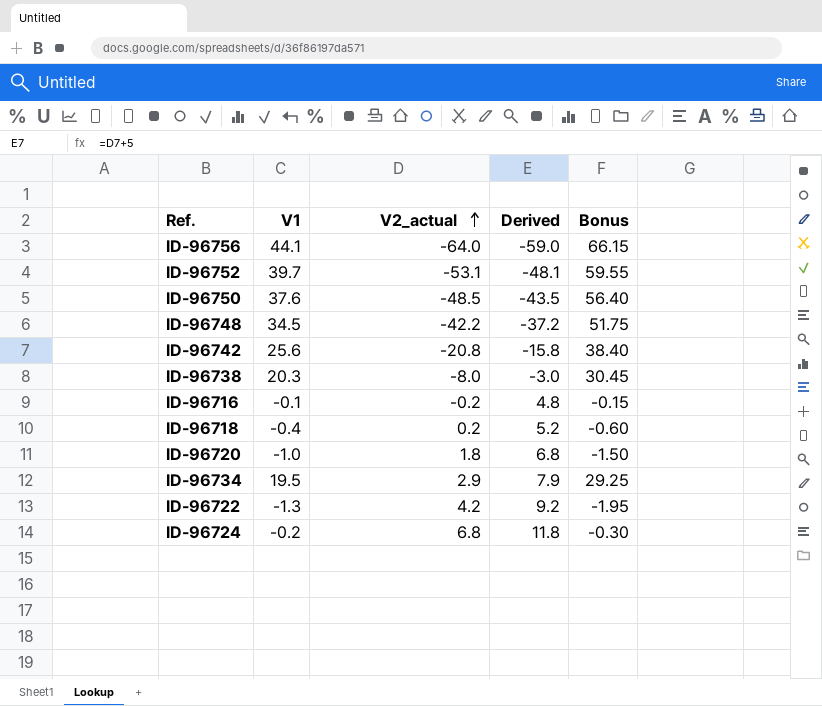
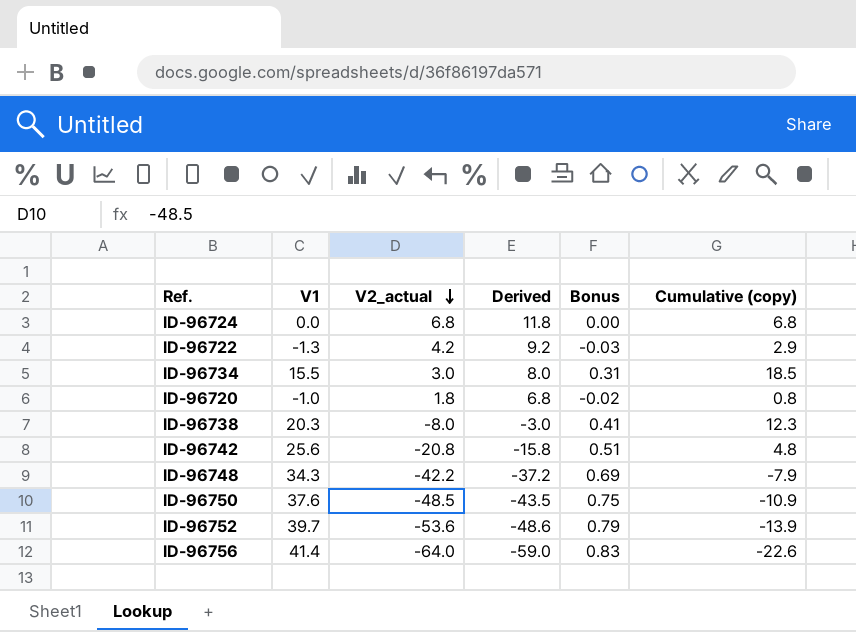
row order: V2_actual ascending -> V2_actual descending
column Bonus | formula: [V1] * 1.5 -> [V1] * 0.02
column Cumulative (copy) | formula: none -> [V1] + [V2_actual]
row ID-96716: -0.1 | -0.2 | 4.8 | -0.15 -> none
row ID-96718: -0.4 | 0.2 | 5.2 | -0.60 -> none
ID-96724 | V1: -0.2 -> 0.0
ID-96734 | V1: 19.5 -> 15.5
ID-96734 | V2_actual: 2.9 -> 3.0
ID-96734 | Derived: 7.9 -> 8.0
ID-96748 | V1: 34.5 -> 34.3
ID-96752 | V2_actual: -53.1 -> -53.6
ID-96752 | Derived: -48.1 -> -48.6
ID-96756 | V1: 44.1 -> 41.4

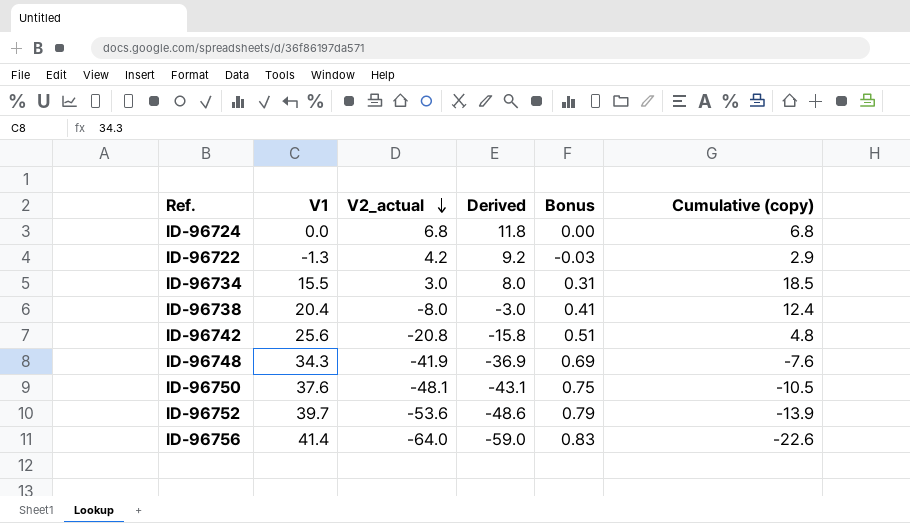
row ID-96720: -1.0 | 1.8 | 6.8 | -0.02 | 0.8 -> none
ID-96738 | V1: 20.3 -> 20.4
ID-96738 | Cumulative (copy): 12.3 -> 12.4
ID-96748 | V2_actual: -42.2 -> -41.9
ID-96748 | Derived: -37.2 -> -36.9
ID-96748 | Cumulative (copy): -7.9 -> -7.6
ID-96750 | V2_actual: -48.5 -> -48.1
ID-96750 | Derived: -43.5 -> -43.1
ID-96750 | Cumulative (copy): -10.9 -> -10.5

